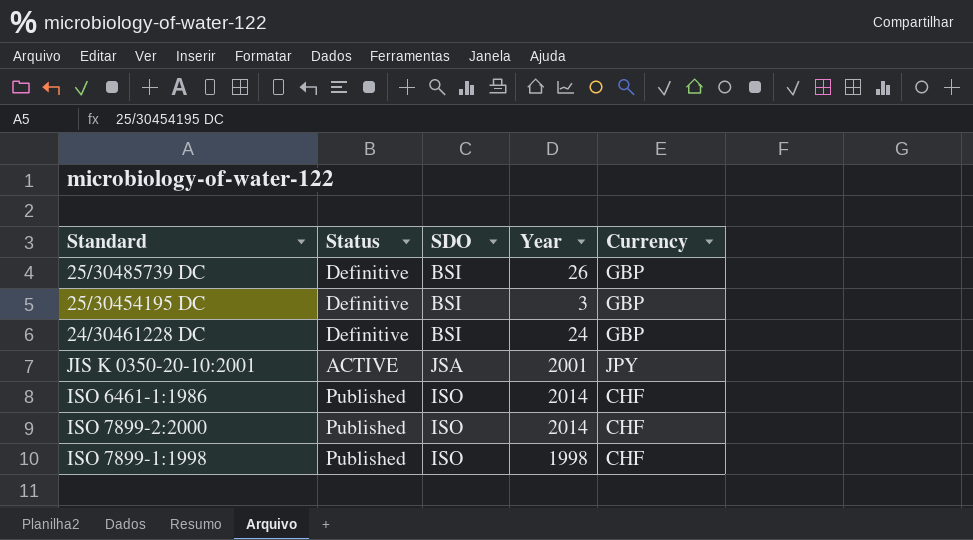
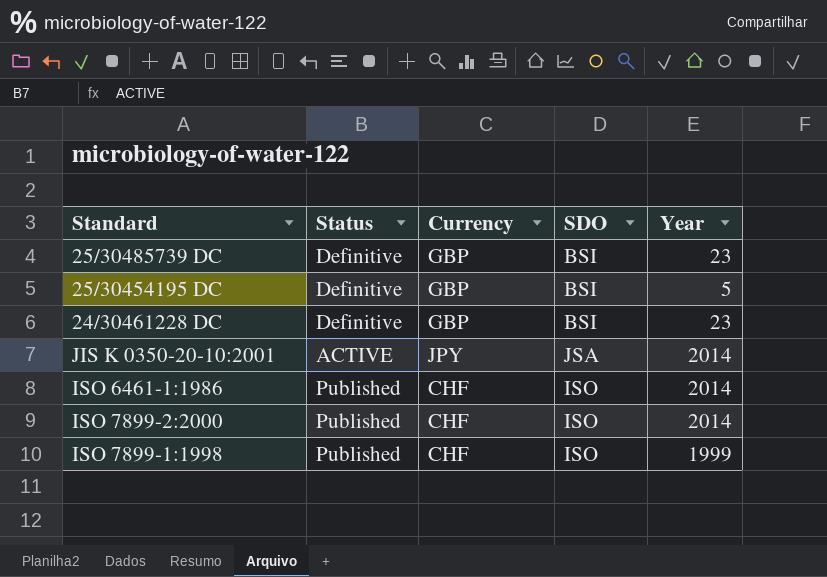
column Currency | position: 5 -> 3
25/30485739 DC | Year: 26 -> 23
25/30454195 DC | Year: 3 -> 5
24/30461228 DC | Year: 24 -> 23
JIS K 0350-20-10:2001 | Year: 2001 -> 2014
ISO 7899-1:1998 | Year: 1998 -> 1999

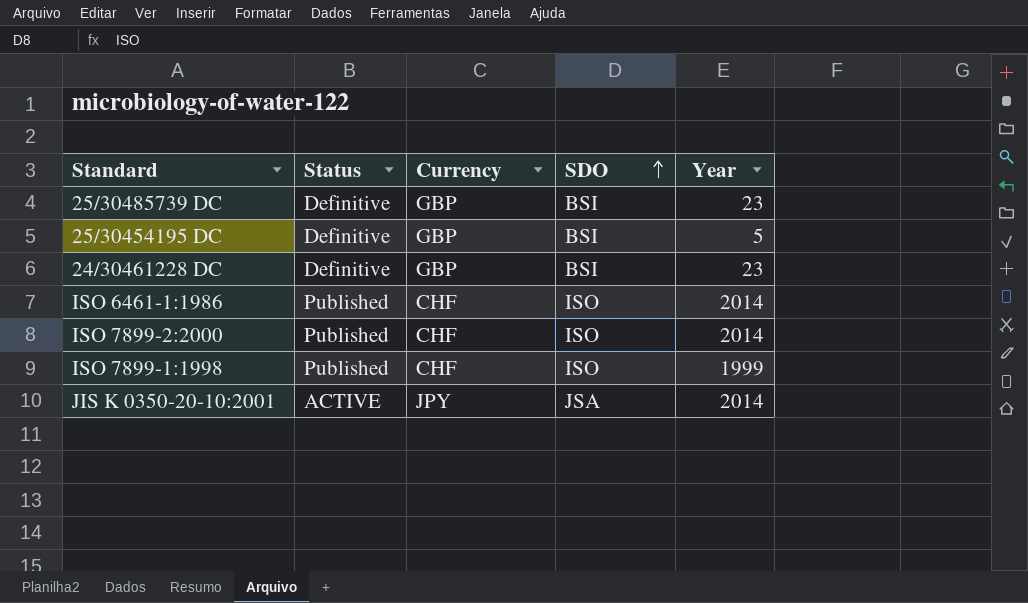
row order: none -> SDO ascending

